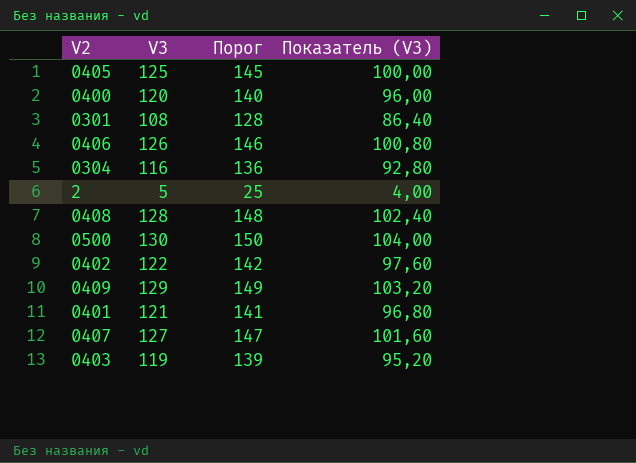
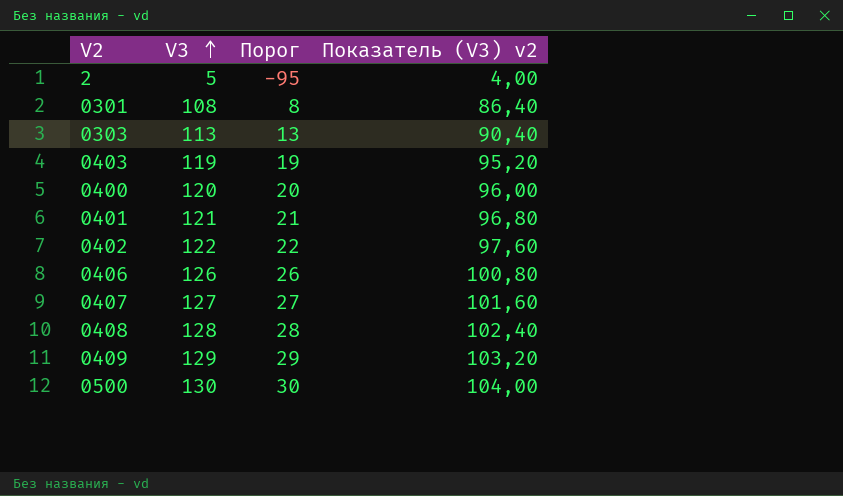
row order: none -> V3 ascending
column Порог | formula: [V3] + 20 -> [V3] - 100
column name: Показатель (V3) -> Показатель (V3) v2
row 0405: 125 | 145 | 100,00 -> none
row 0304: 116 | 136 | 92,80 -> none
row 0303: none -> 113 | 13 | 90,40

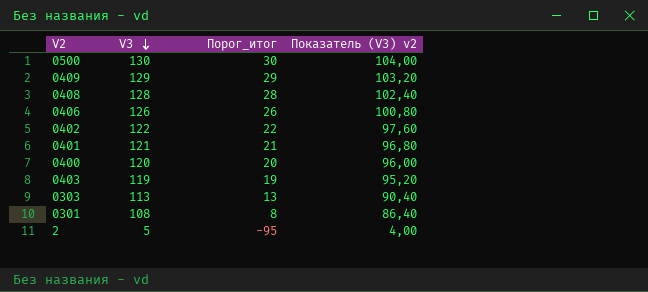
row order: V3 ascending -> V3 descending
column name: Порог -> Порог_итог
row 0407: 127 | 27 | 101,60 -> none

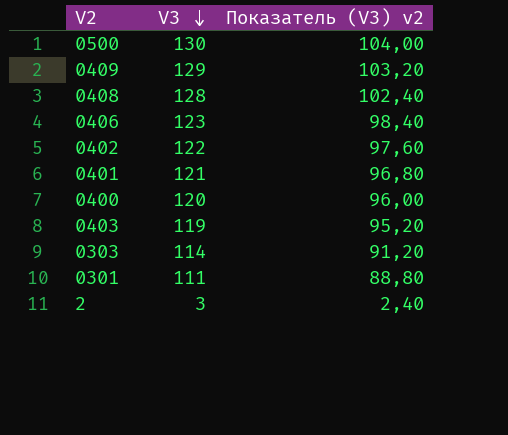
column Порог_итог | formula: [V3] - 100 -> none
0406 | V3: 126 -> 123
0406 | Показатель (V3) v2: 100,80 -> 98,40
0303 | V3: 113 -> 114
0303 | Показатель (V3) v2: 90,40 -> 91,20
0301 | V3: 108 -> 111
0301 | Показатель (V3) v2: 86,40 -> 88,80
2 | V3: 5 -> 3
2 | Показатель (V3) v2: 4,00 -> 2,40

